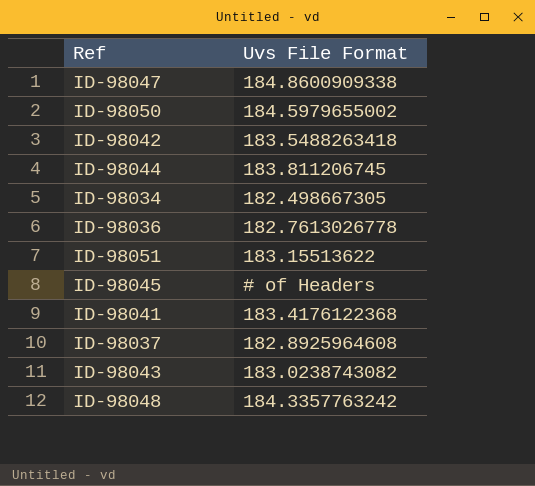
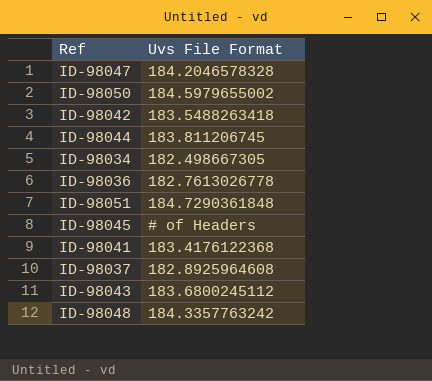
ID-98047 | Uvs File Format: 184.8600909338 -> 184.2046578328
ID-98051 | Uvs File Format: 183.15513622 -> 184.7290361848
ID-98043 | Uvs File Format: 183.0238743082 -> 183.6800245112

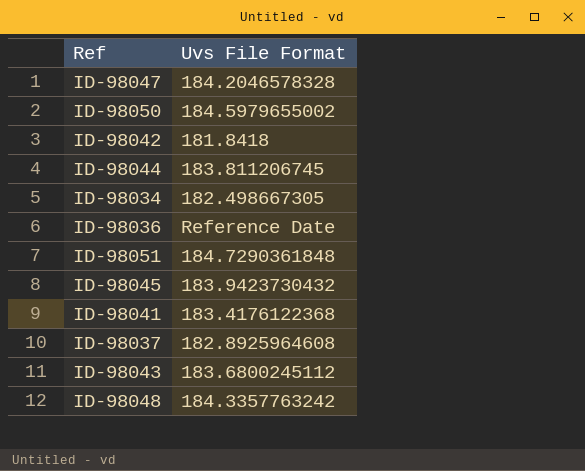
ID-98042 | Uvs File Format: 183.5488263418 -> 181.8418
ID-98036 | Uvs File Format: 182.7613026778 -> Reference Date
ID-98045 | Uvs File Format: # of Headers -> 183.9423730432

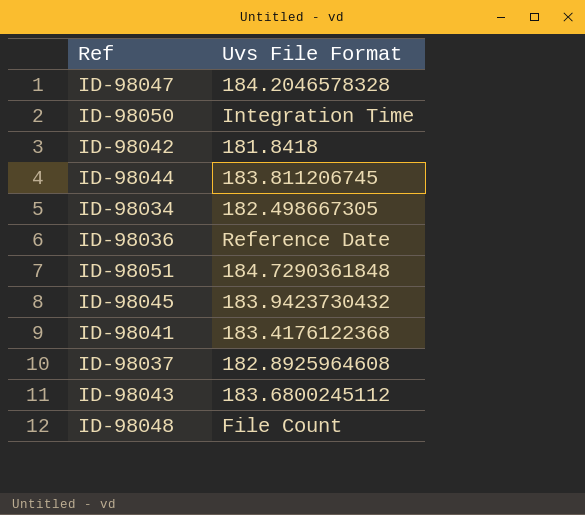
ID-98050 | Uvs File Format: 184.5979655002 -> Integration Time
ID-98048 | Uvs File Format: 184.3357763242 -> File Count

